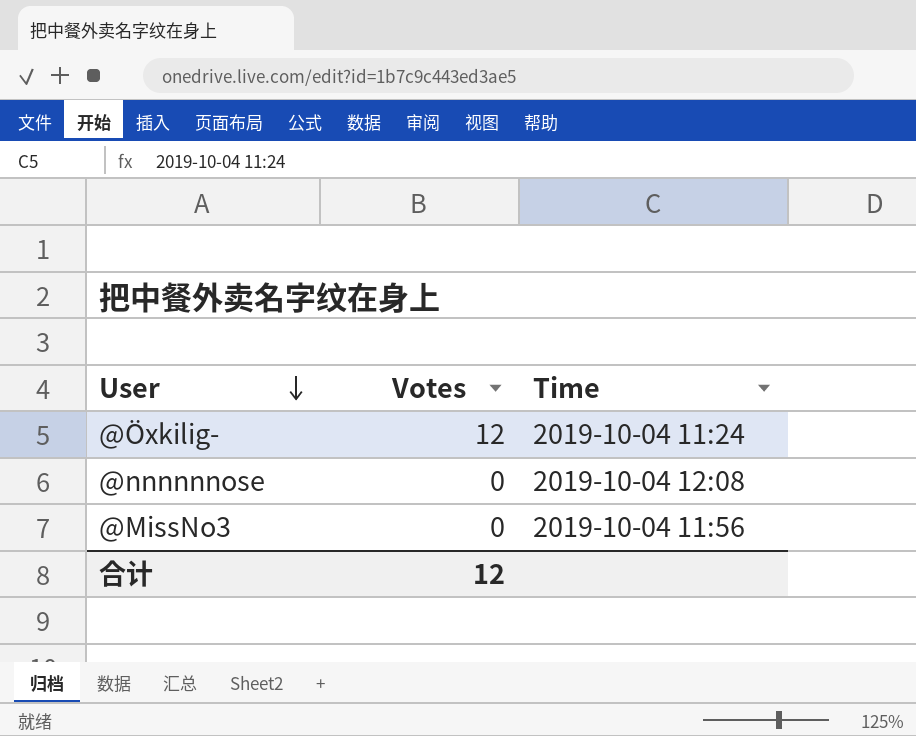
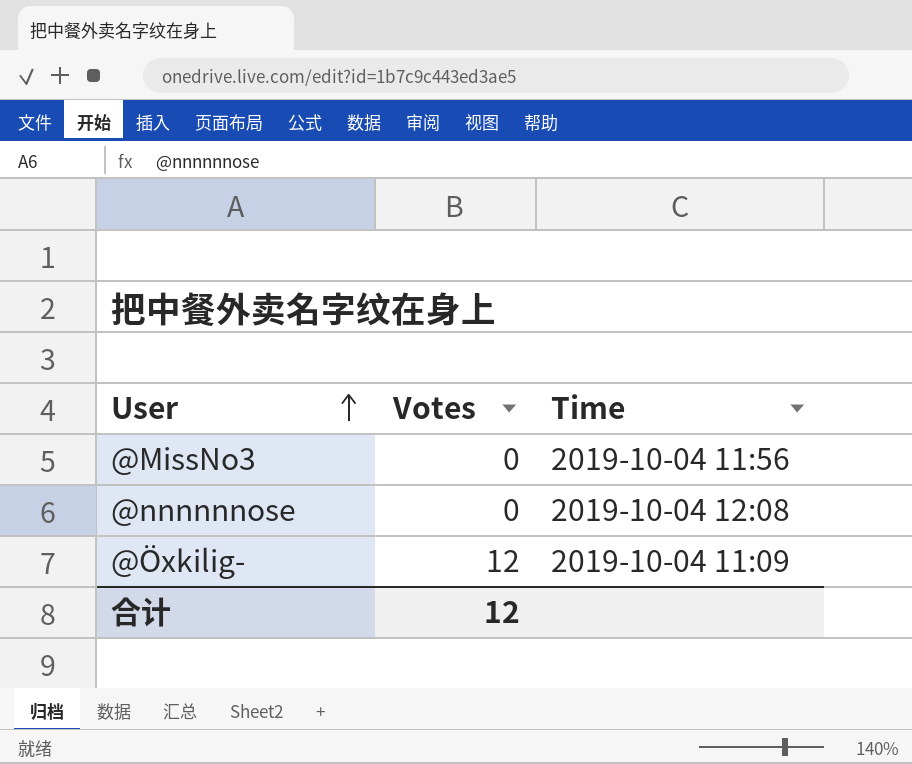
row order: User descending -> User ascending
@Öxkilig- | Time: 2019-10-04 11:24 -> 2019-10-04 11:09

